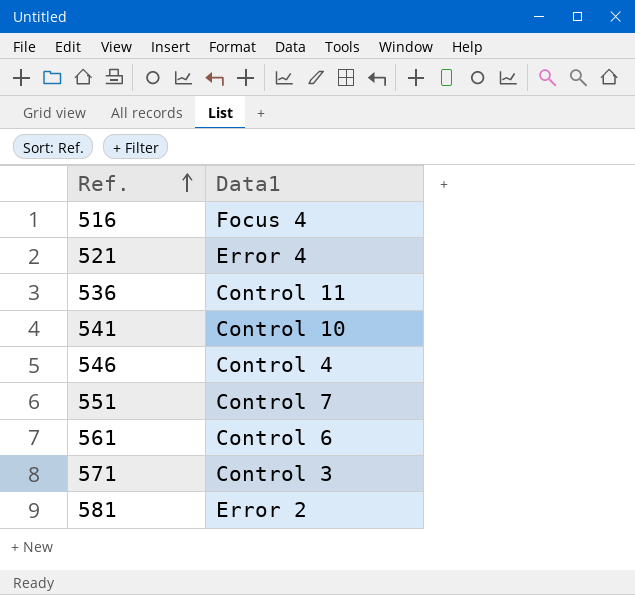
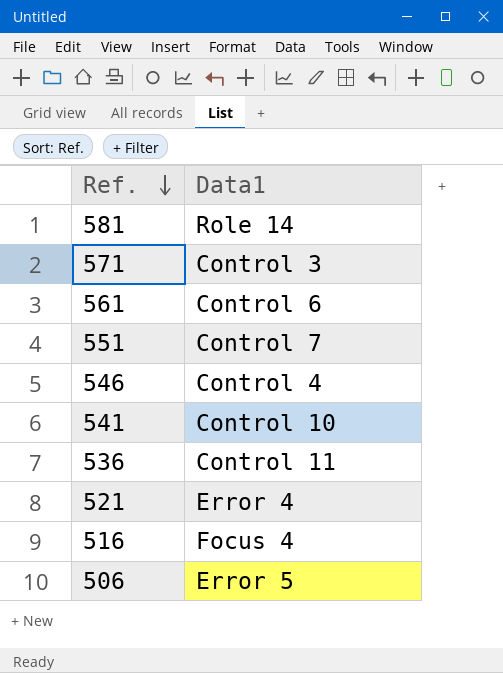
row order: Ref. ascending -> Ref. descending
581 | Data1: Error 2 -> Role 14
row 506: none -> Error 5

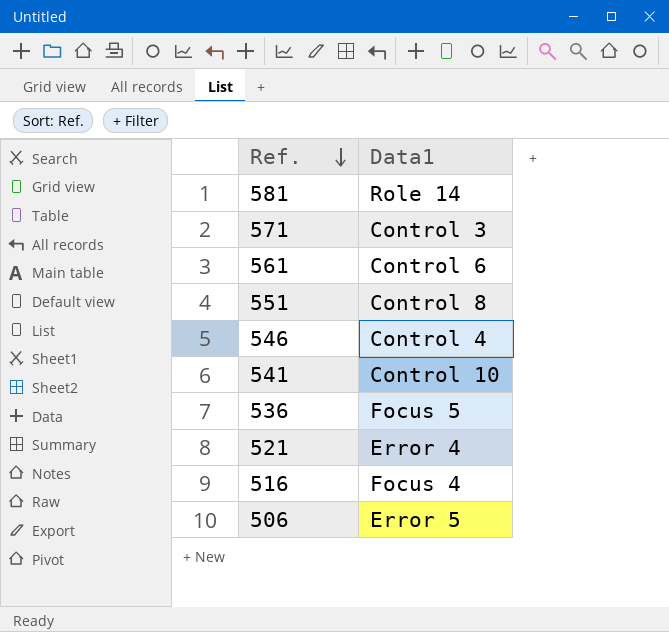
551 | Data1: Control 7 -> Control 8
536 | Data1: Control 11 -> Focus 5

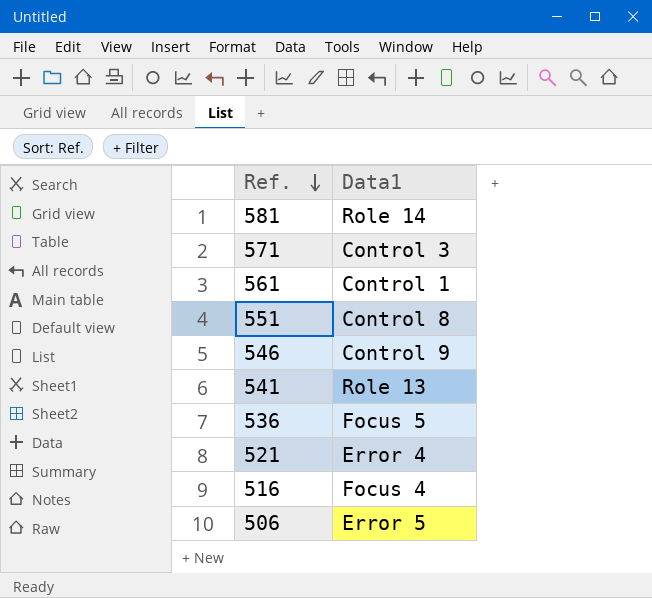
561 | Data1: Control 6 -> Control 1
546 | Data1: Control 4 -> Control 9
541 | Data1: Control 10 -> Role 13

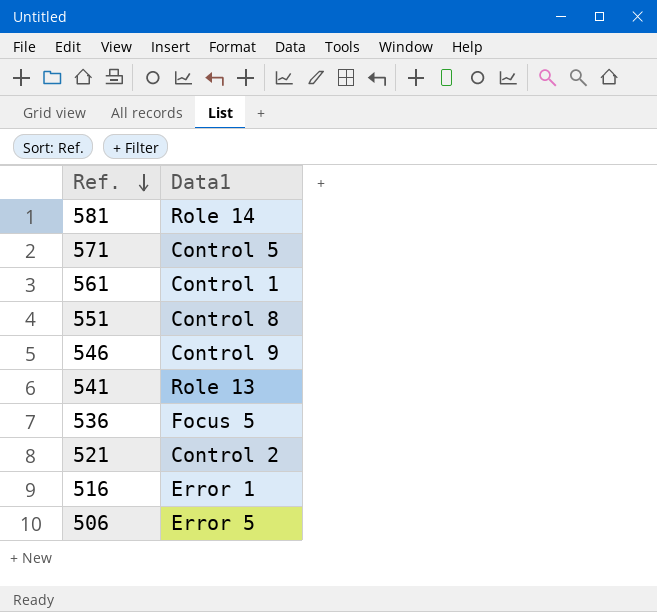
571 | Data1: Control 3 -> Control 5
521 | Data1: Error 4 -> Control 2
516 | Data1: Focus 4 -> Error 1

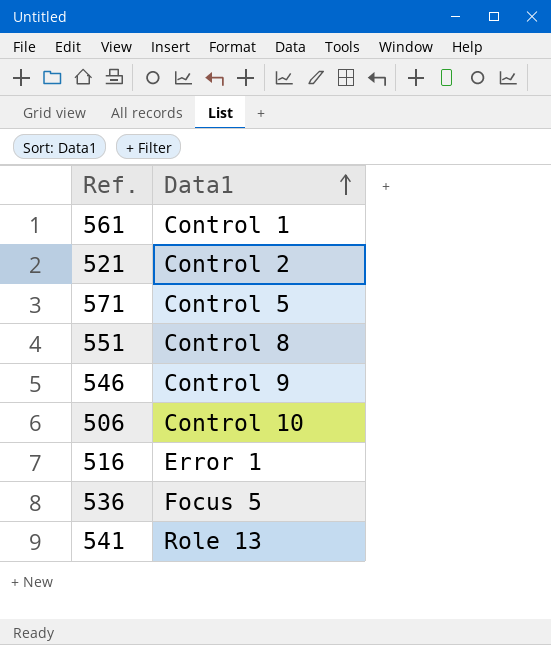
row order: Ref. descending -> Data1 ascending
row 581: Role 14 -> none
506 | Data1: Error 5 -> Control 10

